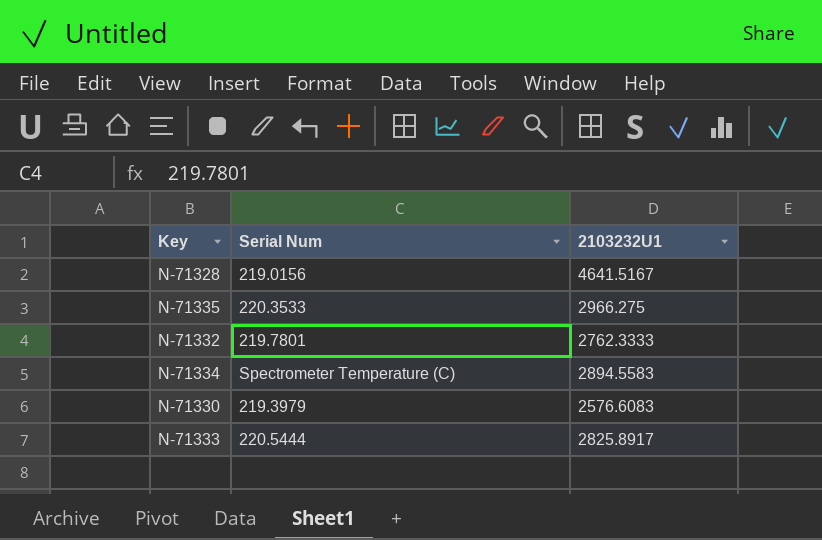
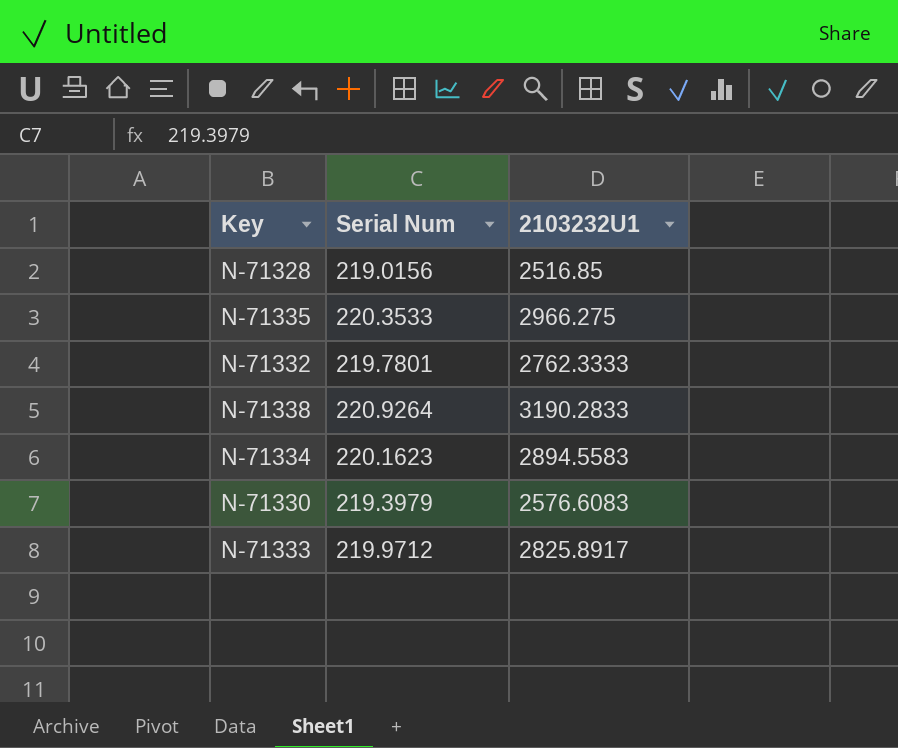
N-71328 | 2103232U1: 4641.5167 -> 2516.85
row N-71338: none -> 220.9264 | 3190.2833
N-71334 | Serial Num: Spectrometer Temperature (C) -> 220.1623
N-71333 | Serial Num: 220.5444 -> 219.9712

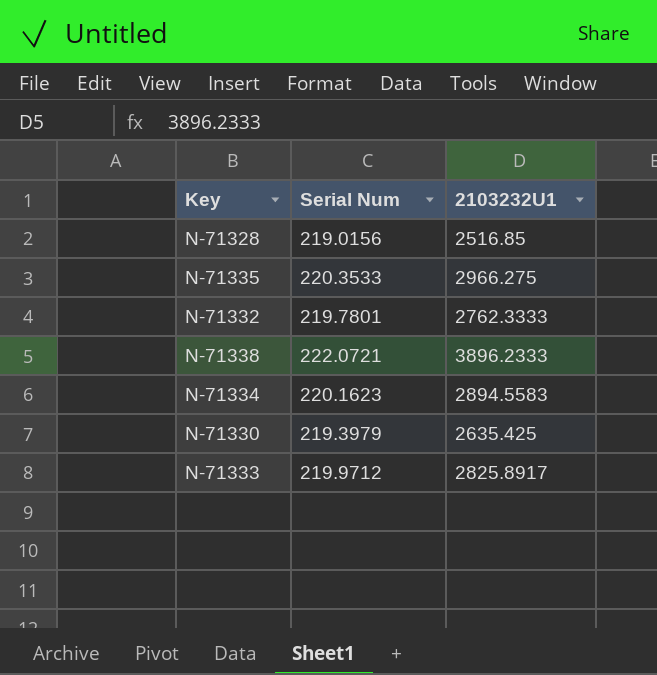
N-71338 | Serial Num: 220.9264 -> 222.0721
N-71338 | 2103232U1: 3190.2833 -> 3896.2333
N-71330 | 2103232U1: 2576.6083 -> 2635.425

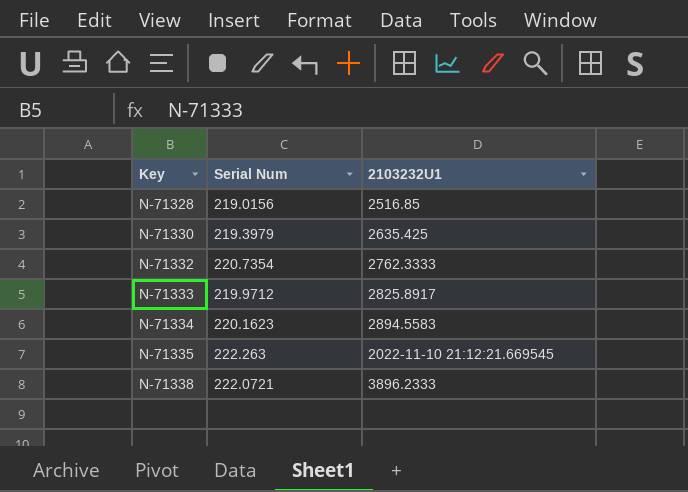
row order: none -> Key ascending
N-71332 | Serial Num: 219.7801 -> 220.7354
N-71335 | Serial Num: 220.3533 -> 222.263
N-71335 | 2103232U1: 2966.275 -> 2022-11-10 21:12:21.669545

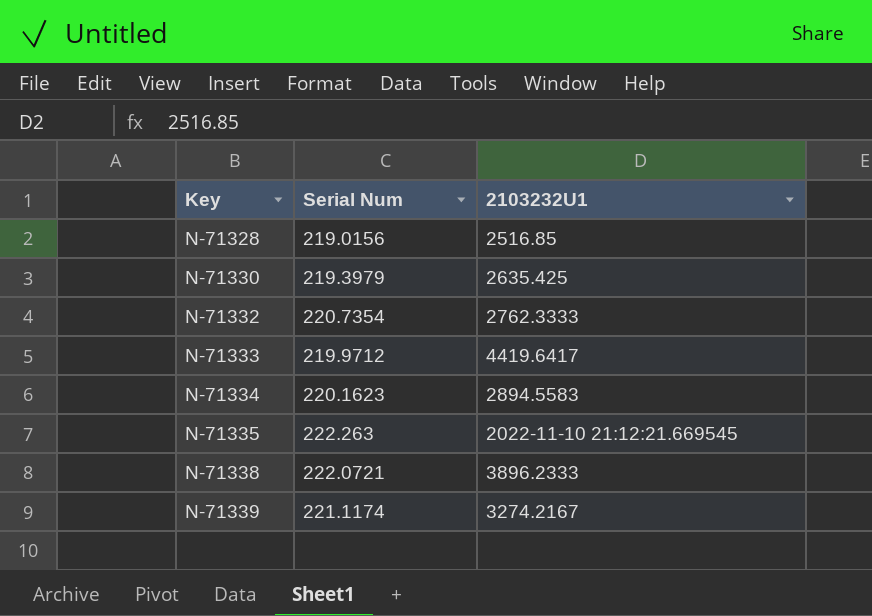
N-71333 | 2103232U1: 2825.8917 -> 4419.6417
row N-71339: none -> 221.1174 | 3274.2167

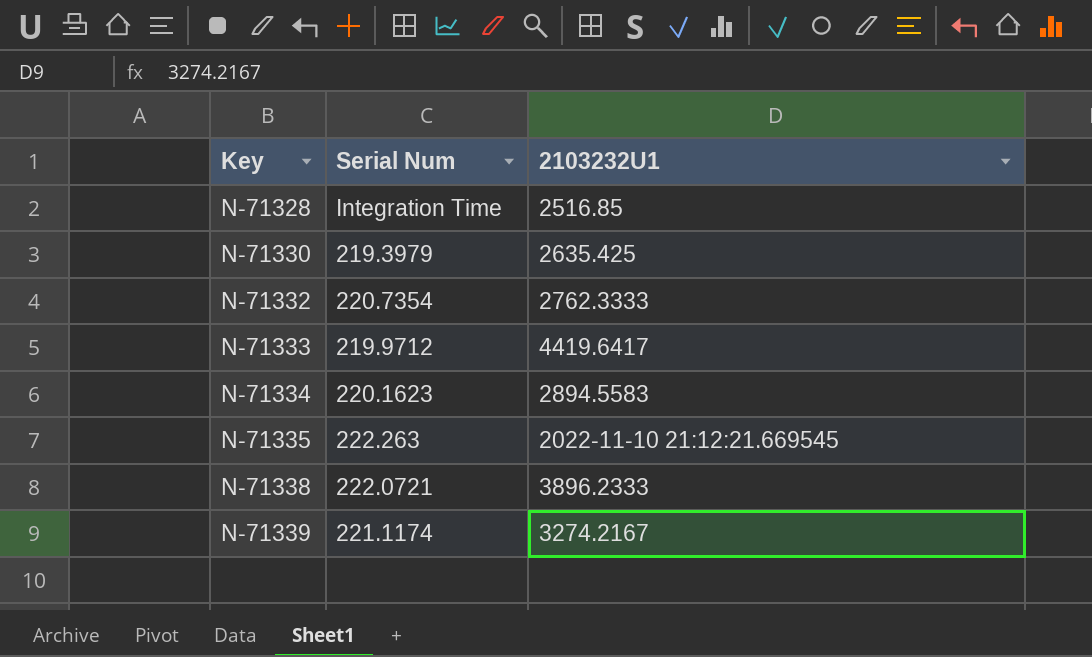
N-71328 | Serial Num: 219.0156 -> Integration Time

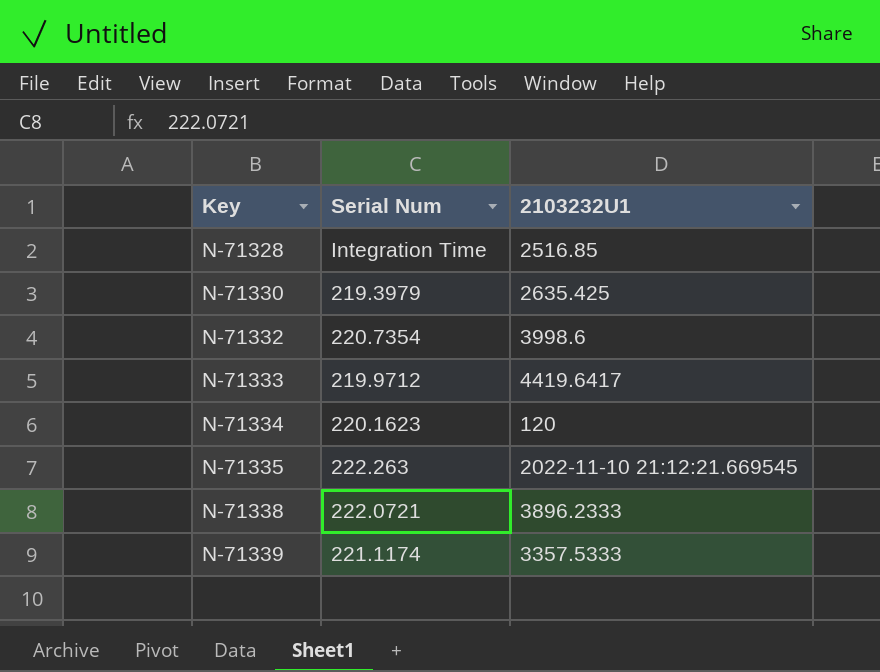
N-71332 | 2103232U1: 2762.3333 -> 3998.6
N-71334 | 2103232U1: 2894.5583 -> 120
N-71339 | 2103232U1: 3274.2167 -> 3357.5333

